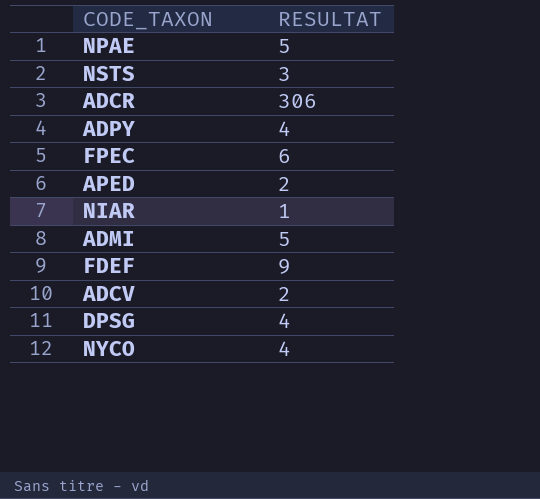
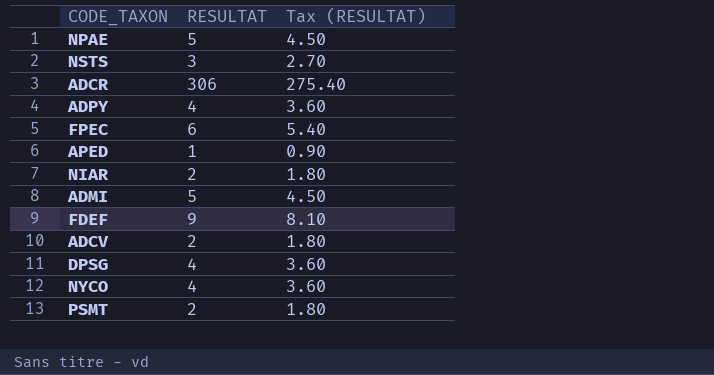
column Tax (RESULTAT) | formula: none -> [RESULTAT] * 0.9
APED | RESULTAT: 2 -> 1
NIAR | RESULTAT: 1 -> 2
row PSMT: none -> 2 | 1.80

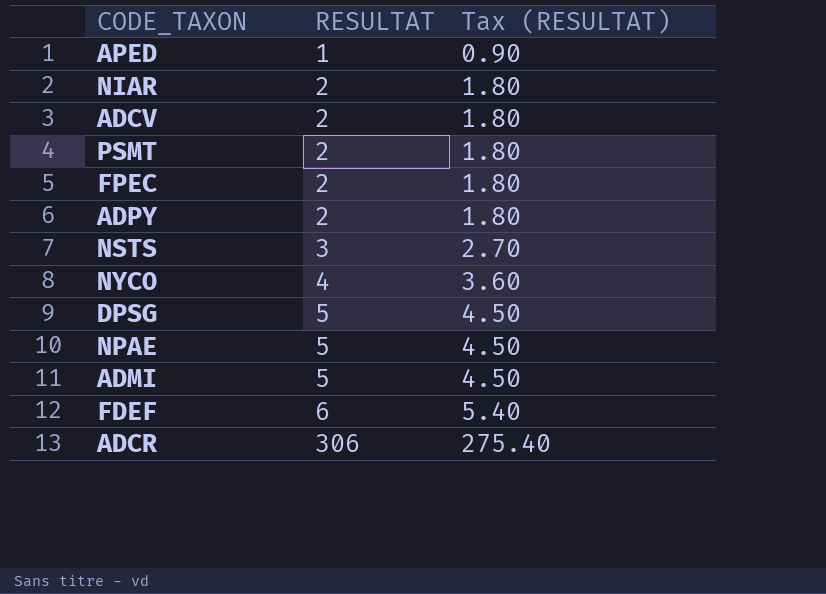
row order: none -> RESULTAT ascending
FPEC | RESULTAT: 6 -> 2
FPEC | Tax (RESULTAT): 5.40 -> 1.80
ADPY | RESULTAT: 4 -> 2
ADPY | Tax (RESULTAT): 3.60 -> 1.80
DPSG | RESULTAT: 4 -> 5
DPSG | Tax (RESULTAT): 3.60 -> 4.50
FDEF | RESULTAT: 9 -> 6
FDEF | Tax (RESULTAT): 8.10 -> 5.40

